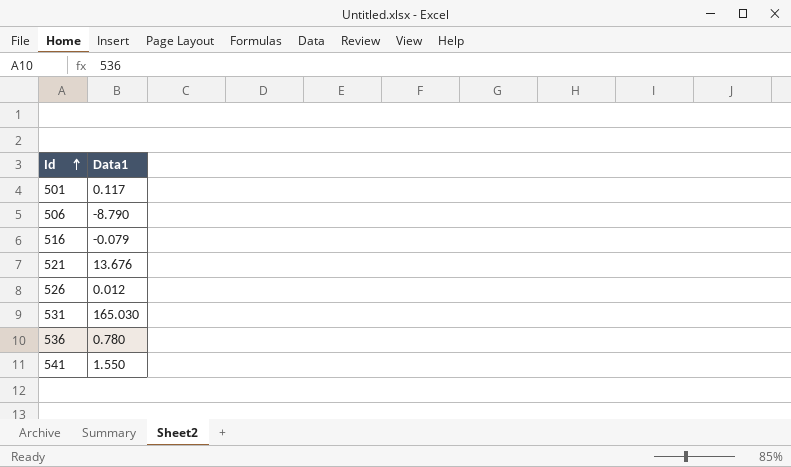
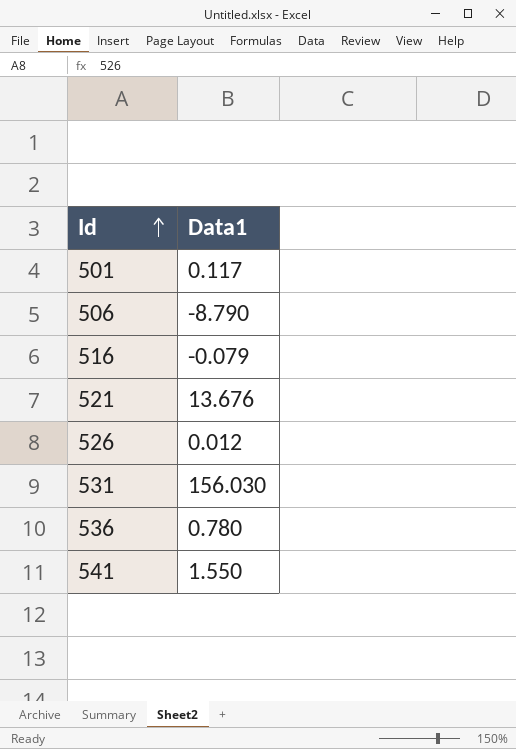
531 | Data1: 165.030 -> 156.030

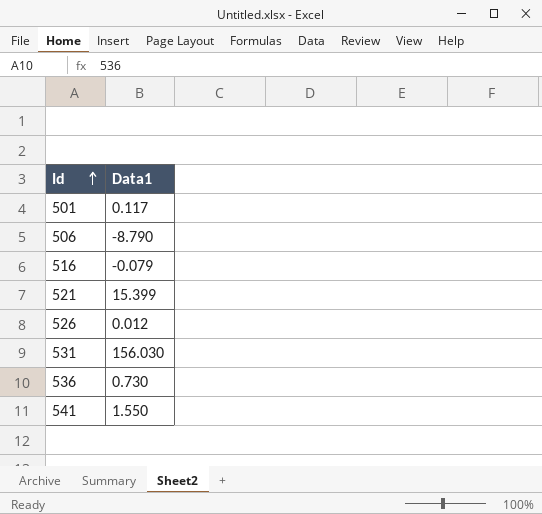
521 | Data1: 13.676 -> 15.399
536 | Data1: 0.780 -> 0.730

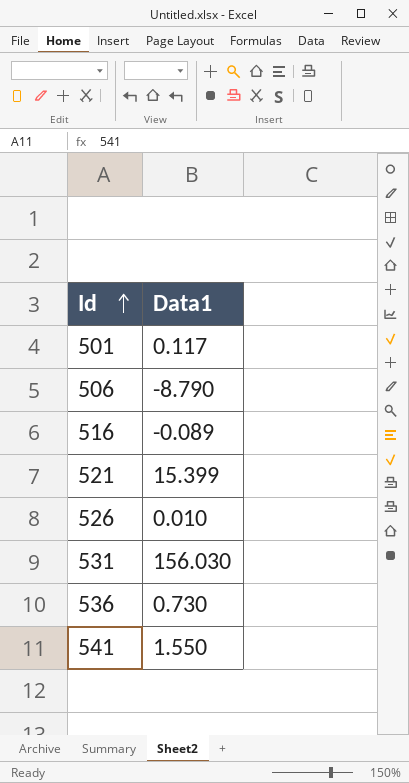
516 | Data1: -0.079 -> -0.089
526 | Data1: 0.012 -> 0.010

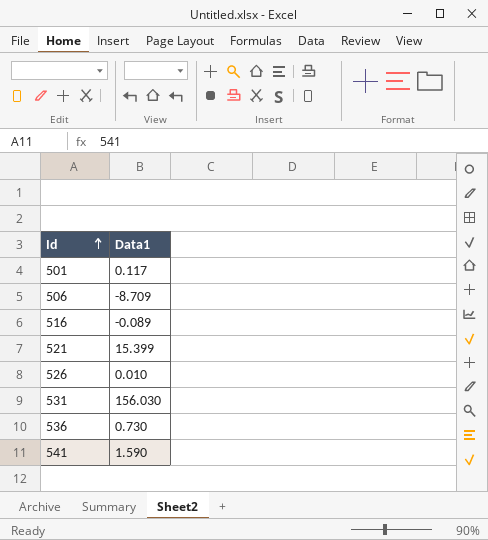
506 | Data1: -8.790 -> -8.709
541 | Data1: 1.550 -> 1.590

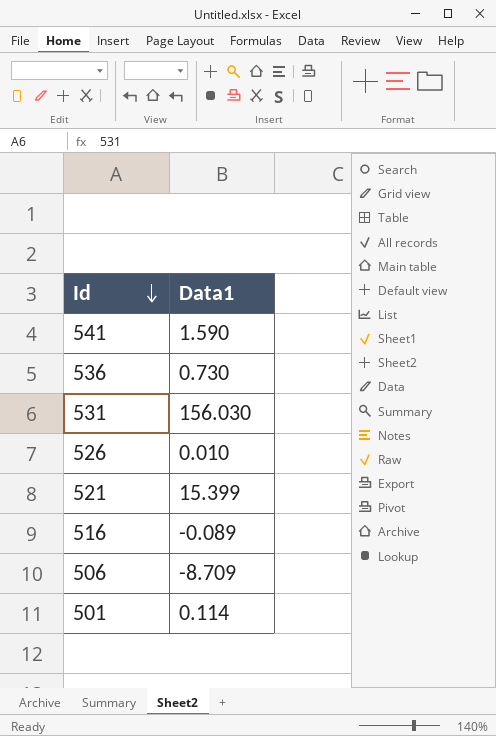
row order: Id ascending -> Id descending
501 | Data1: 0.117 -> 0.114

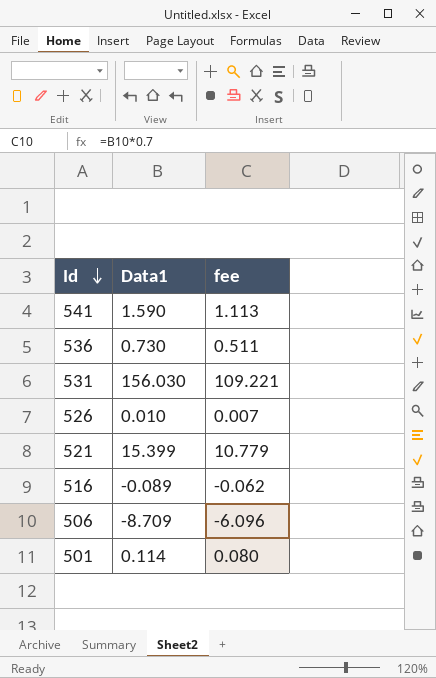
column fee | formula: none -> [Data1] * 0.7

